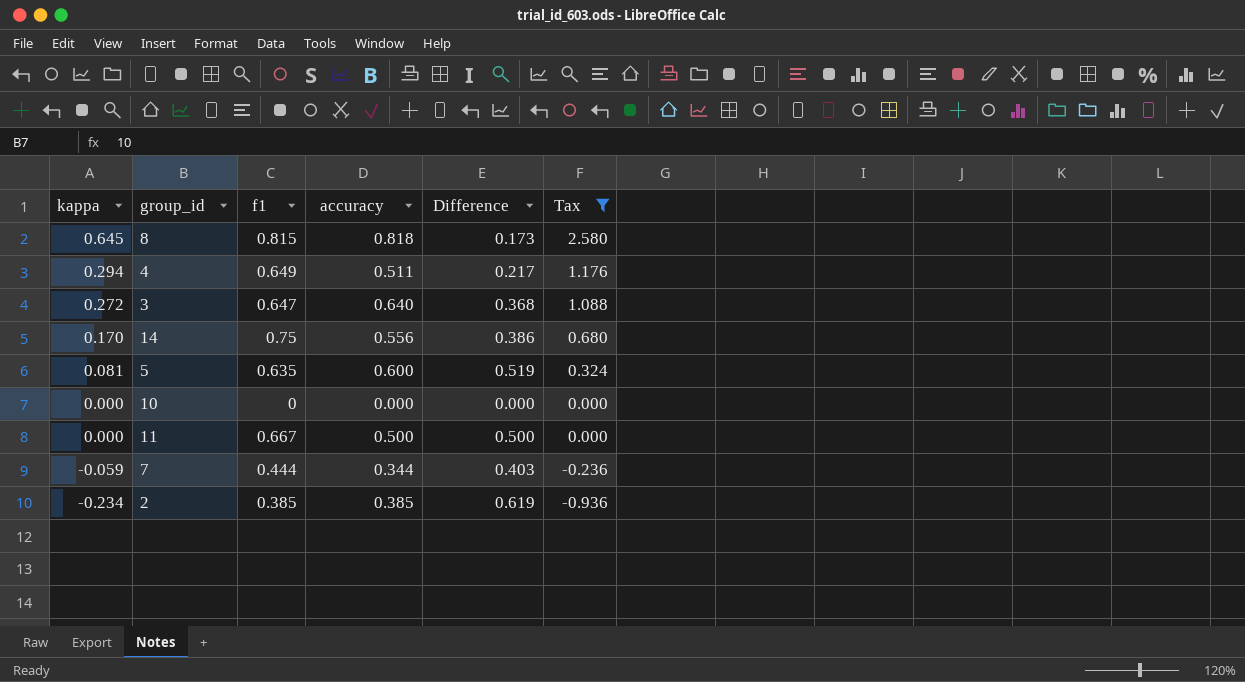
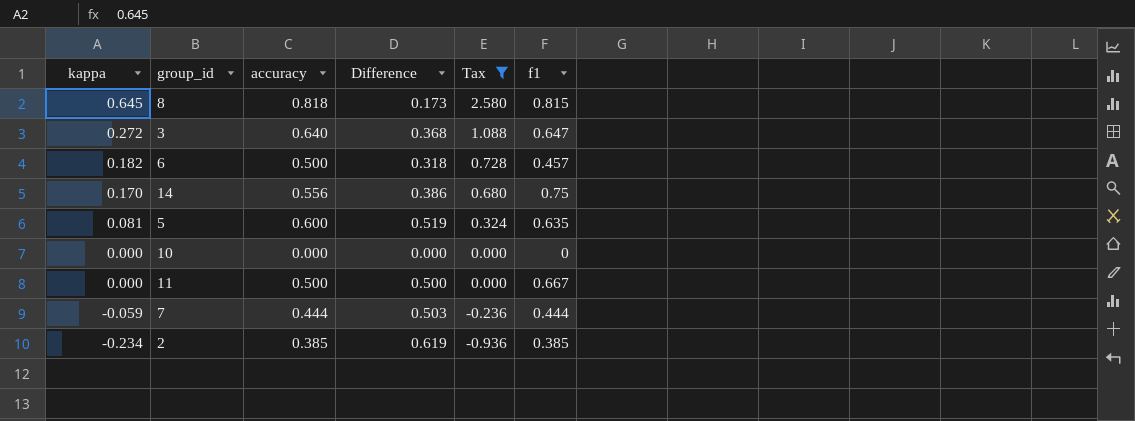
column f1 | position: 3 -> 6
row 4: 0.294 | 0.649 | 0.511 | 0.217 | 1.176 -> none
row 6: none -> 0.182 | 0.500 | 0.318 | 0.728 | 0.457
7 | accuracy: 0.344 -> 0.444
7 | Difference: 0.403 -> 0.503

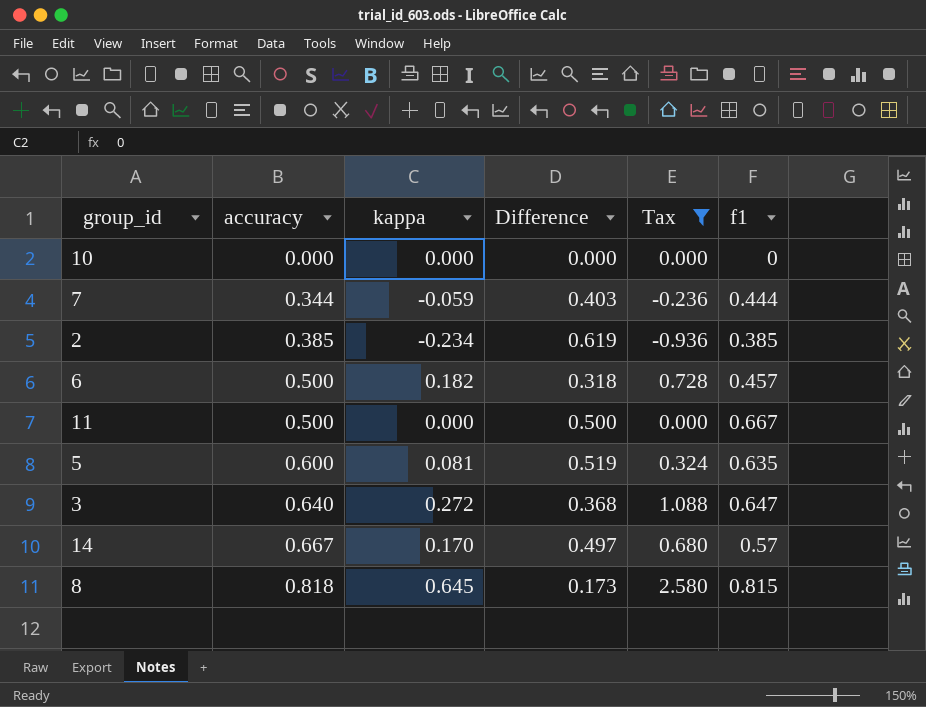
row order: kappa descending -> accuracy ascending
column kappa | position: 1 -> 3
7 | accuracy: 0.444 -> 0.344
7 | Difference: 0.503 -> 0.403
14 | accuracy: 0.556 -> 0.667
14 | Difference: 0.386 -> 0.497
14 | f1: 0.75 -> 0.57

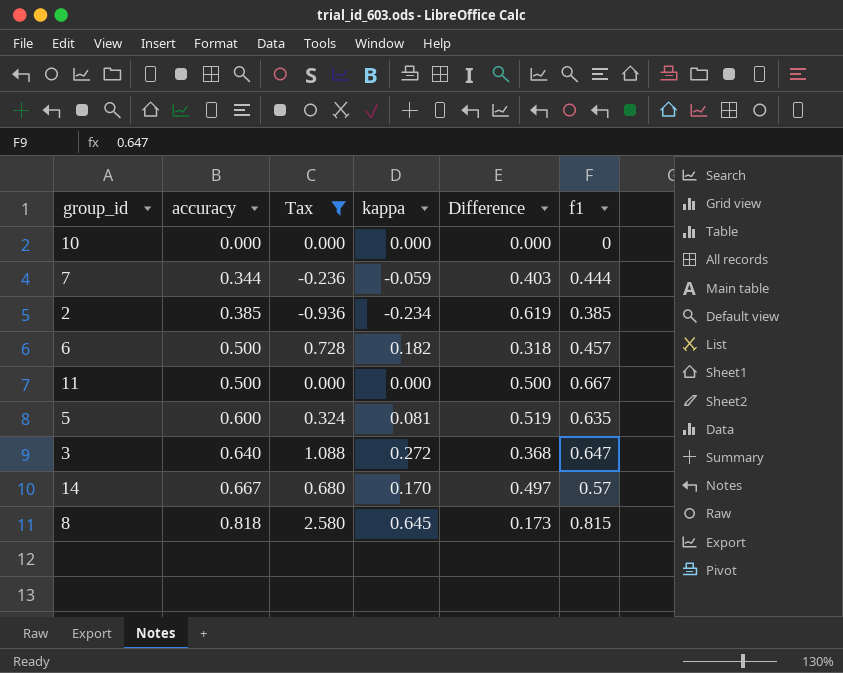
column Tax | position: 5 -> 3

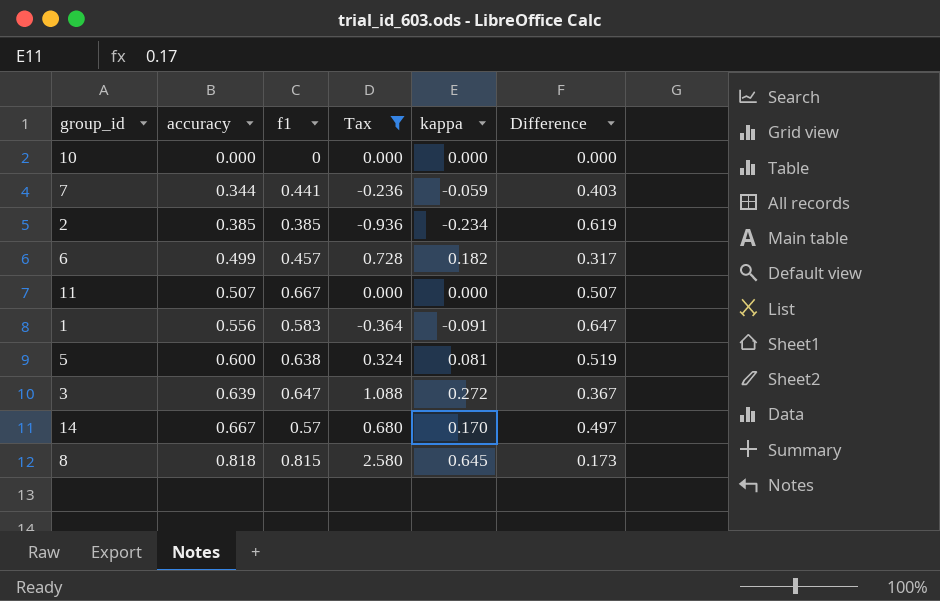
column f1 | position: 6 -> 3
7 | f1: 0.444 -> 0.441
6 | accuracy: 0.500 -> 0.499
6 | Difference: 0.318 -> 0.317
11 | accuracy: 0.500 -> 0.507
11 | Difference: 0.500 -> 0.507
row 1: none -> 0.556 | 0.583 | -0.364 | -0.091 | 0.647
5 | f1: 0.635 -> 0.638
3 | accuracy: 0.640 -> 0.639
3 | Difference: 0.368 -> 0.367

